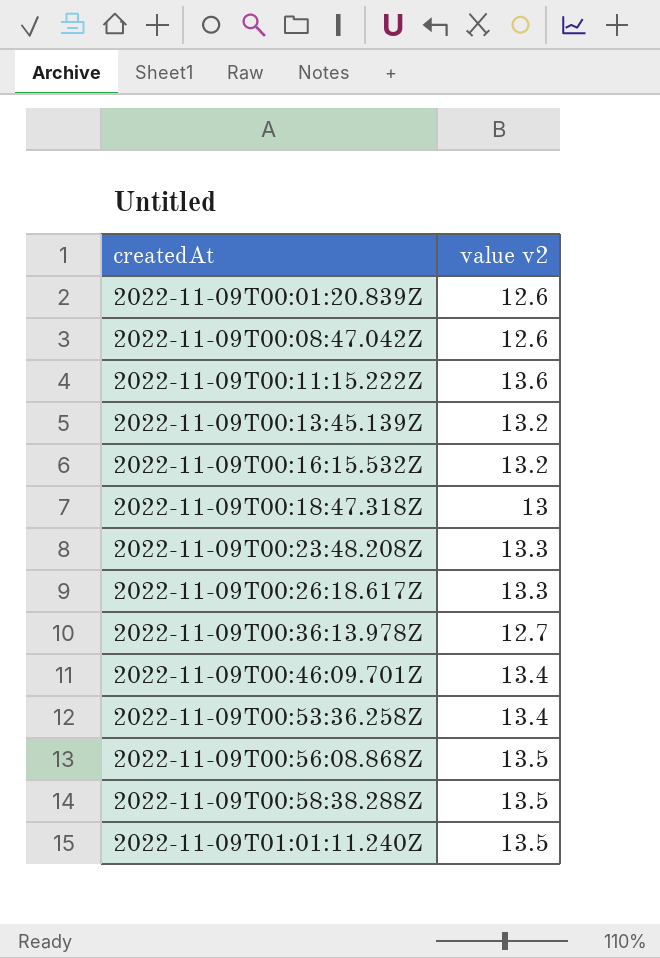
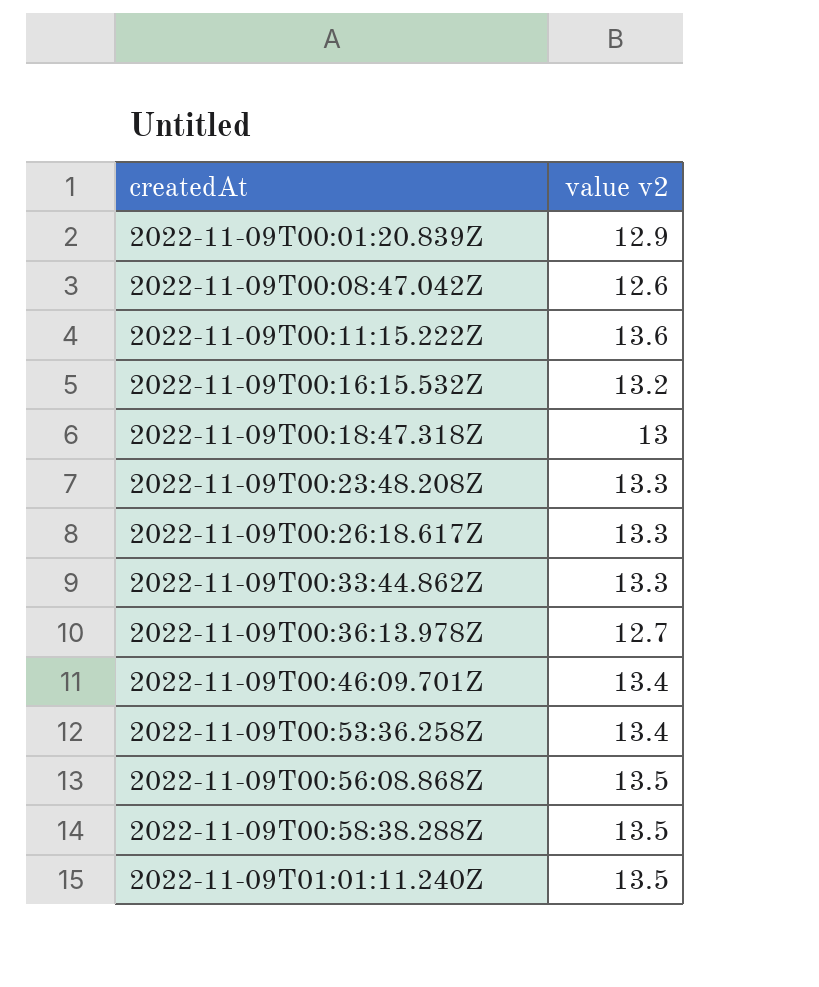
row 2022-11-09T00:13:45.139Z: 13.2 -> none
2022-11-09T00:01:20.839Z | value v2: 12.6 -> 12.9
row 2022-11-09T00:33:44.862Z: none -> 13.3

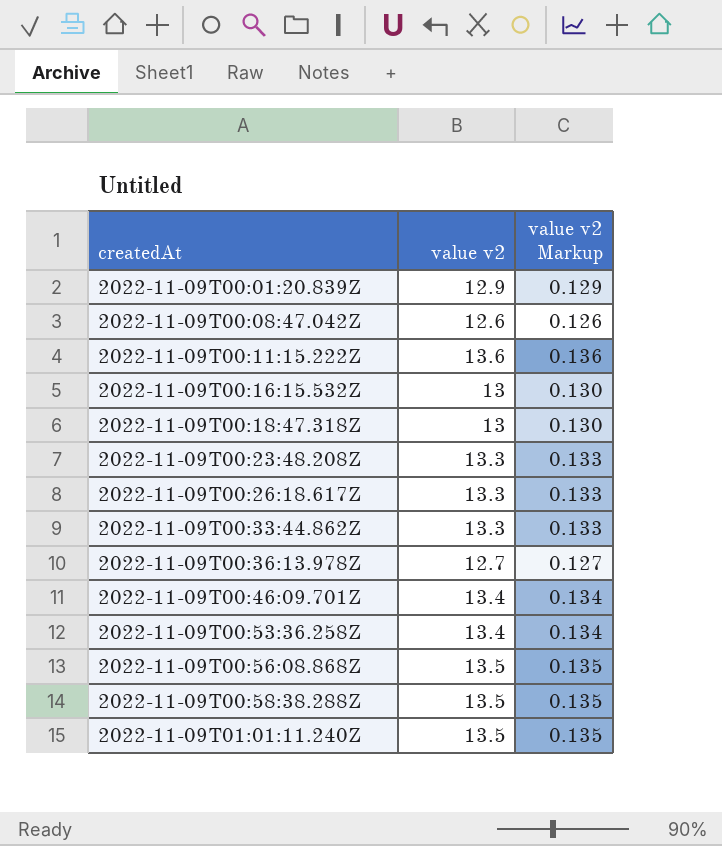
column value v2 Markup | formula: none -> [value v2] * 0.01
2022-11-09T00:16:15.532Z | value v2: 13.2 -> 13

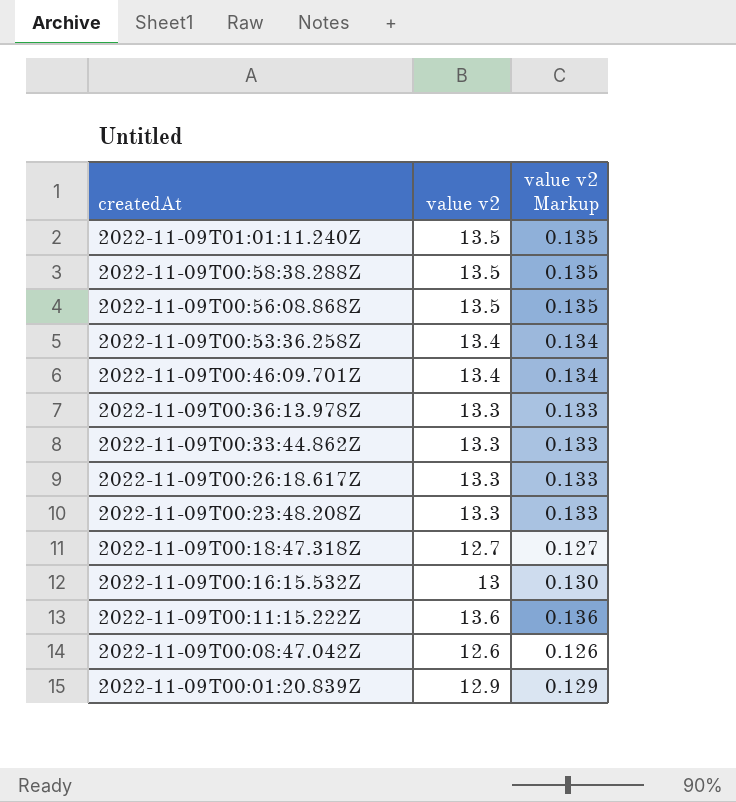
row order: createdAt ascending -> createdAt descending
2022-11-09T00:36:13.978Z | value v2: 12.7 -> 13.3
2022-11-09T00:36:13.978Z | value v2 Markup: 0.127 -> 0.133
2022-11-09T00:18:47.318Z | value v2: 13 -> 12.7
2022-11-09T00:18:47.318Z | value v2 Markup: 0.130 -> 0.127

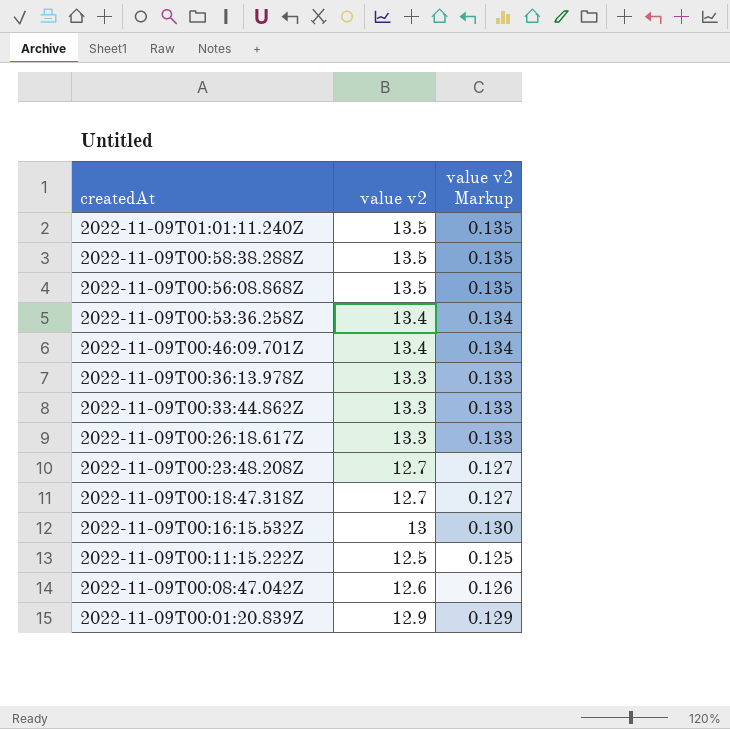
2022-11-09T00:23:48.208Z | value v2: 13.3 -> 12.7
2022-11-09T00:23:48.208Z | value v2 Markup: 0.133 -> 0.127
2022-11-09T00:11:15.222Z | value v2: 13.6 -> 12.5
2022-11-09T00:11:15.222Z | value v2 Markup: 0.136 -> 0.125

